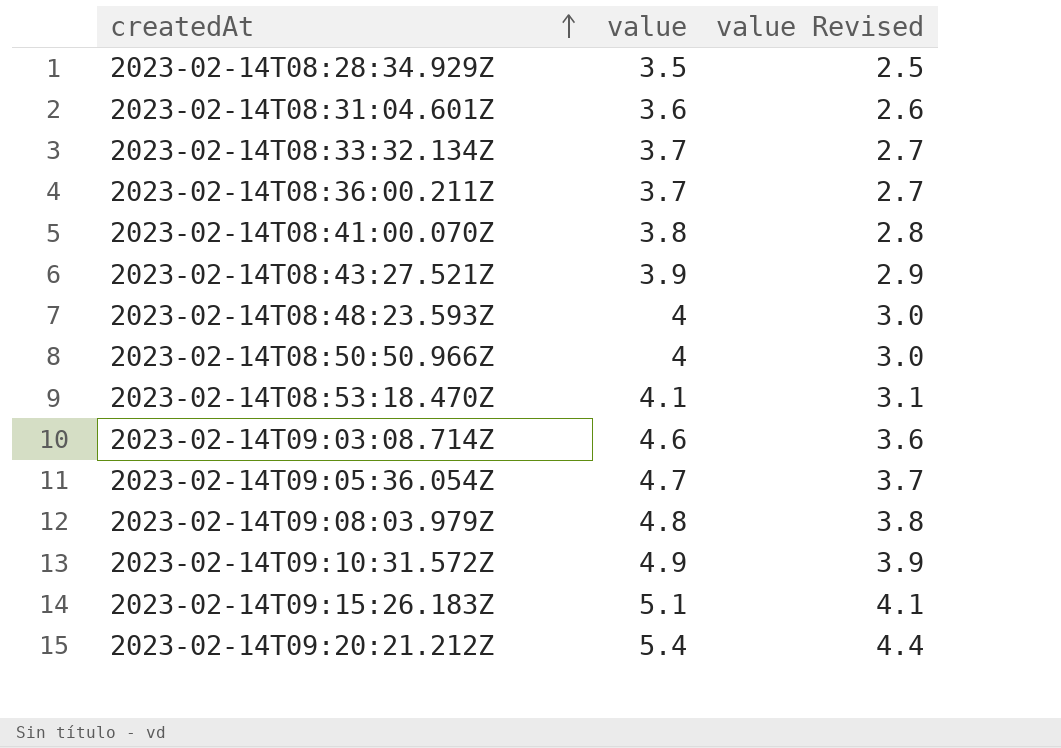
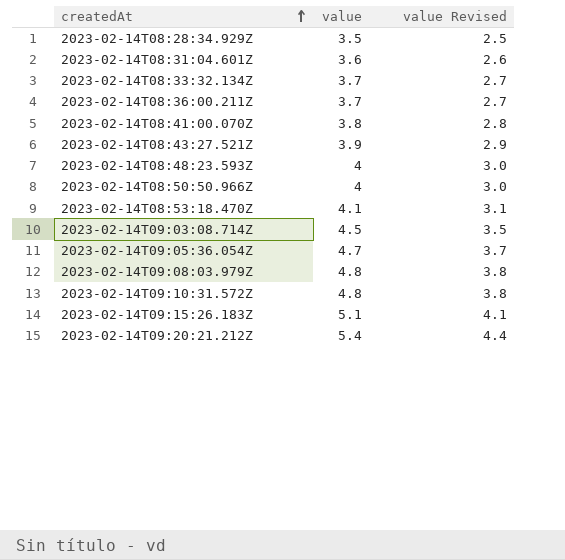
2023-02-14T09:03:08.714Z | value: 4.6 -> 4.5
2023-02-14T09:03:08.714Z | value Revised: 3.6 -> 3.5
2023-02-14T09:10:31.572Z | value: 4.9 -> 4.8
2023-02-14T09:10:31.572Z | value Revised: 3.9 -> 3.8

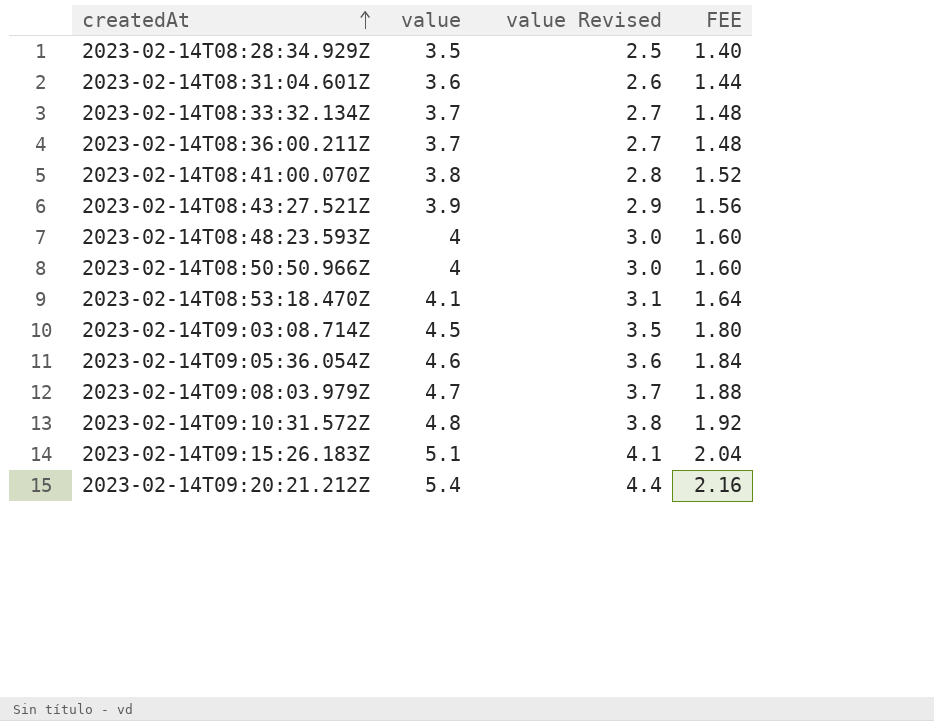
column FEE | formula: none -> [value] * 0.4
2023-02-14T09:05:36.054Z | value: 4.7 -> 4.6
2023-02-14T09:05:36.054Z | value Revised: 3.7 -> 3.6
2023-02-14T09:08:03.979Z | value: 4.8 -> 4.7
2023-02-14T09:08:03.979Z | value Revised: 3.8 -> 3.7

